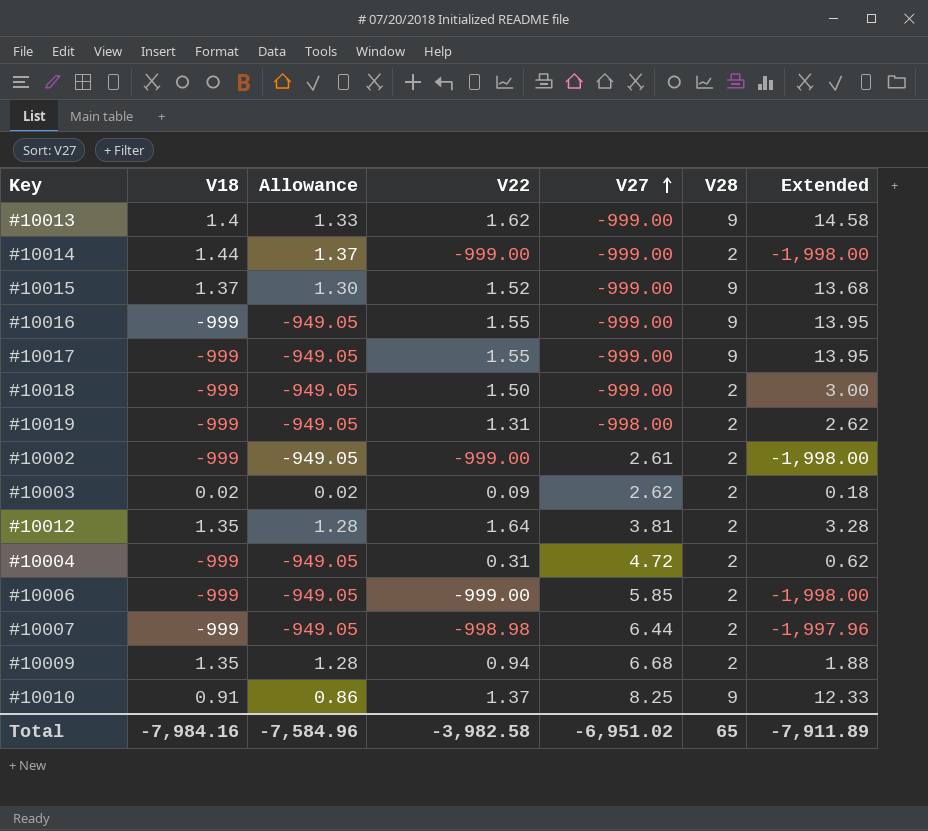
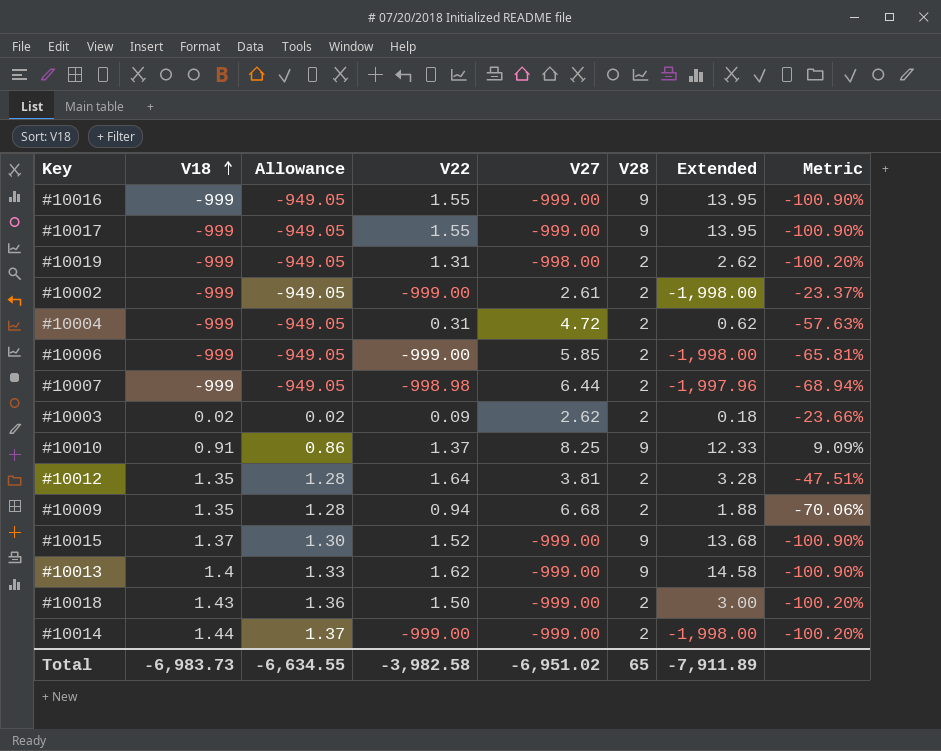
row order: V27 ascending -> V18 ascending
column Metric | formula: none -> ([V28] - [V27]) / [V27]
#10018 | V18: -999 -> 1.43
#10018 | Allowance: -949.05 -> 1.36
Total | V18: -7,984.16 -> -6,983.73
Total | Allowance: -7,584.96 -> -6,634.55

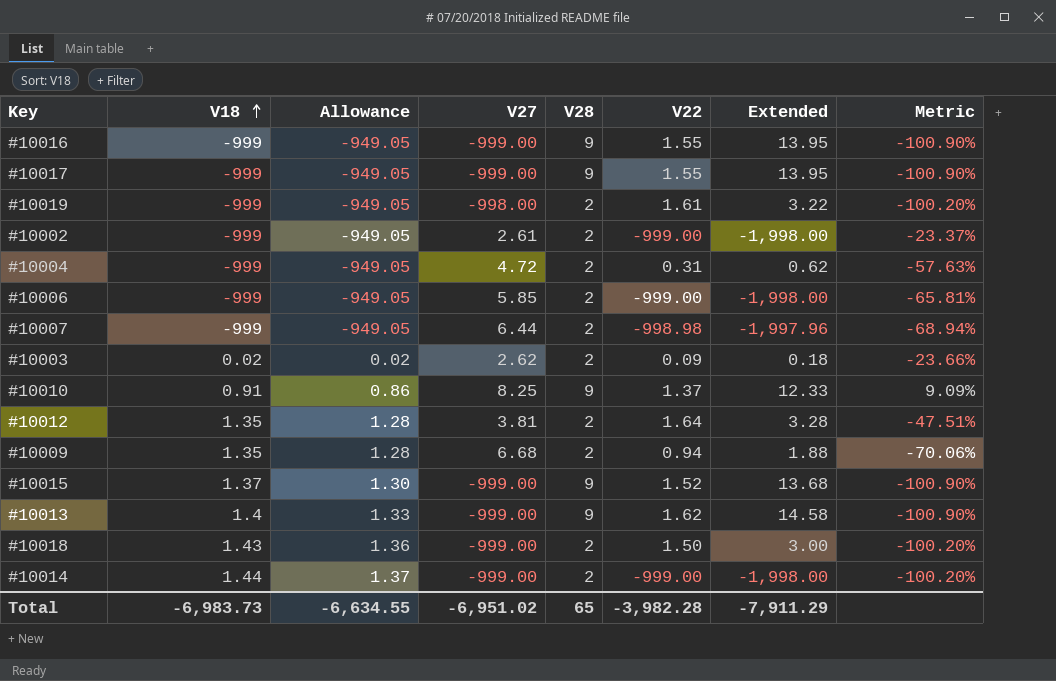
column V22 | position: 4 -> 6
#10019 | V22: 1.31 -> 1.61
#10019 | Extended: 2.62 -> 3.22
Total | V22: -3,982.58 -> -3,982.28
Total | Extended: -7,911.89 -> -7,911.29

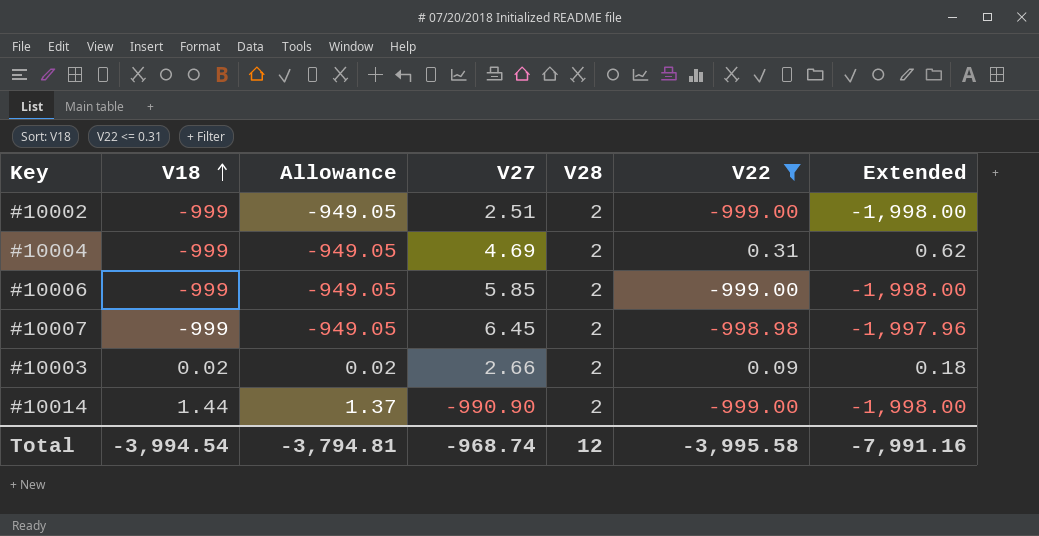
filter: none -> V22 <= 0.31
column Metric | formula: ([V28] - [V27]) / [V27] -> none
#10002 | V27: 2.61 -> 2.51
#10004 | V27: 4.72 -> 4.69
#10007 | V27: 6.44 -> 6.45
#10003 | V27: 2.62 -> 2.66
#10014 | V27: -999.00 -> -990.90
Total | V18: -6,983.73 -> -3,994.54
Total | Allowance: -6,634.55 -> -3,794.81
Total | V27: -6,951.02 -> -968.74
Total | V28: 65 -> 12
Total | V22: -3,982.28 -> -3,995.58
Total | Extended: -7,911.29 -> -7,991.16

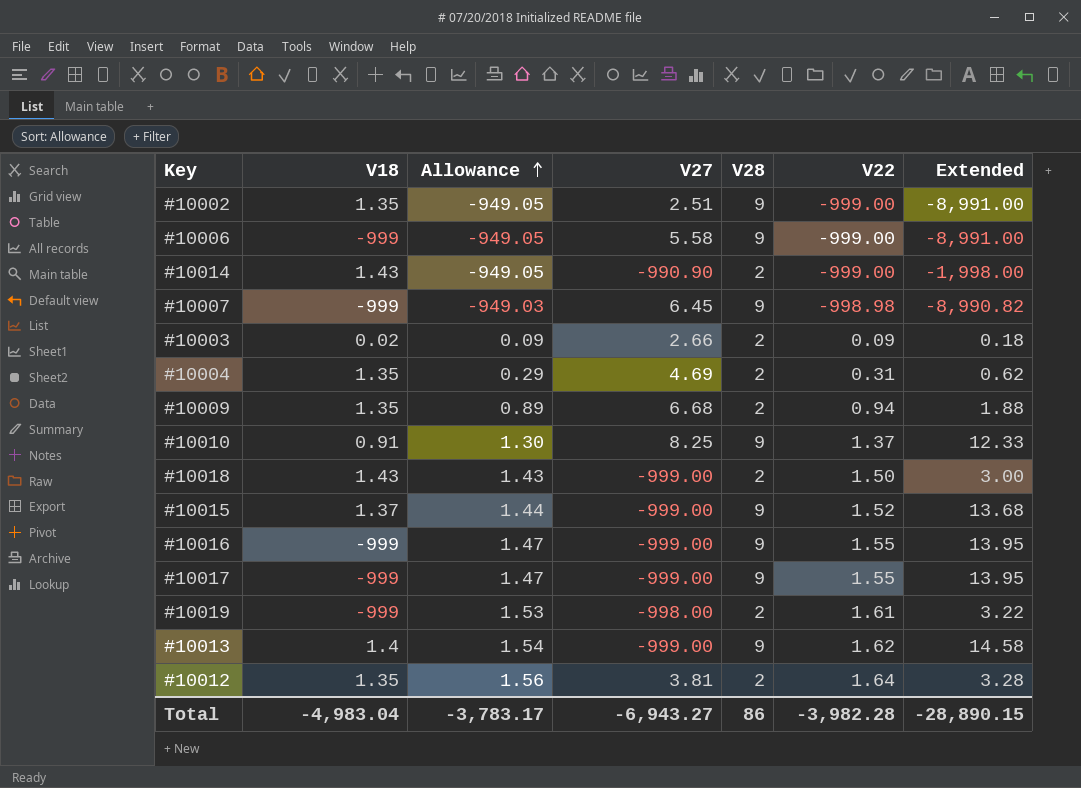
filter: V22 <= 0.31 -> none
row order: V18 ascending -> Allowance ascending
column Allowance | formula: [V18] * 0.95 -> [V22] * 0.95
#10002 | V18: -999 -> 1.35
#10002 | V28: 2 -> 9
#10002 | Extended: -1,998.00 -> -8,991.00
#10006 | V27: 5.85 -> 5.58
#10006 | V28: 2 -> 9
#10006 | Extended: -1,998.00 -> -8,991.00
#10014 | V18: 1.44 -> 1.43
#10007 | V28: 2 -> 9
#10007 | Extended: -1,997.96 -> -8,990.82
#10004 | V18: -999 -> 1.35
Total | V18: -3,994.54 -> -4,983.04
Total | Allowance: -3,794.81 -> -3,783.17
Total | V27: -968.74 -> -6,943.27
Total | V28: 12 -> 86
Total | V22: -3,995.58 -> -3,982.28
Total | Extended: -7,991.16 -> -28,890.15

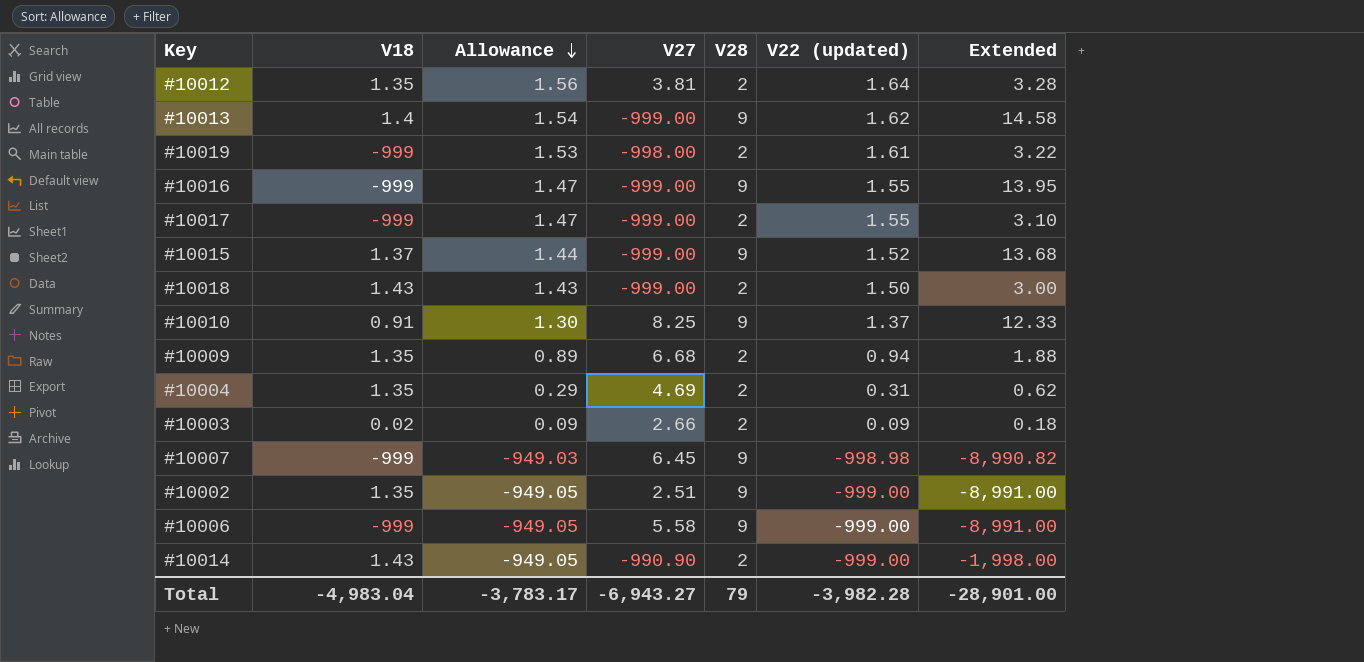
row order: Allowance ascending -> Allowance descending
column name: V22 -> V22 (updated)
#10017 | V28: 9 -> 2
#10017 | Extended: 13.95 -> 3.10
Total | V28: 86 -> 79
Total | Extended: -28,890.15 -> -28,901.00

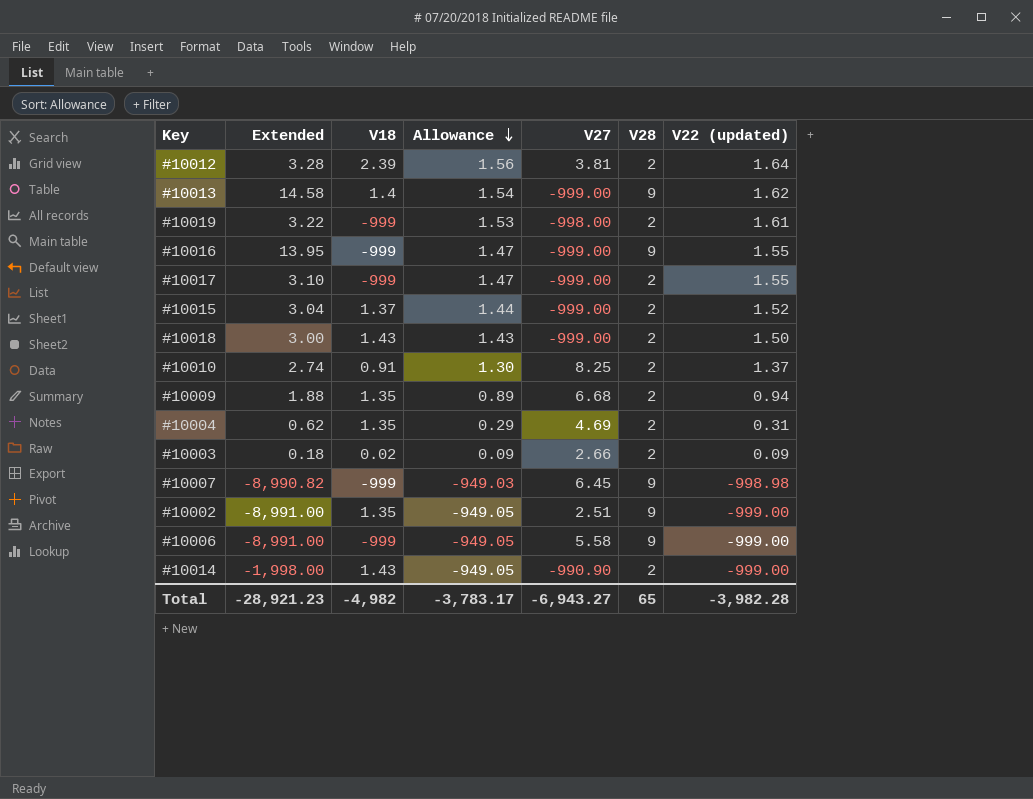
column Extended | position: 7 -> 2
#10012 | V18: 1.35 -> 2.39
#10015 | Extended: 13.68 -> 3.04
#10015 | V28: 9 -> 2
#10010 | Extended: 12.33 -> 2.74
#10010 | V28: 9 -> 2
Total | Extended: -28,901.00 -> -28,921.23
Total | V18: -4,983.04 -> -4,982
Total | V28: 79 -> 65

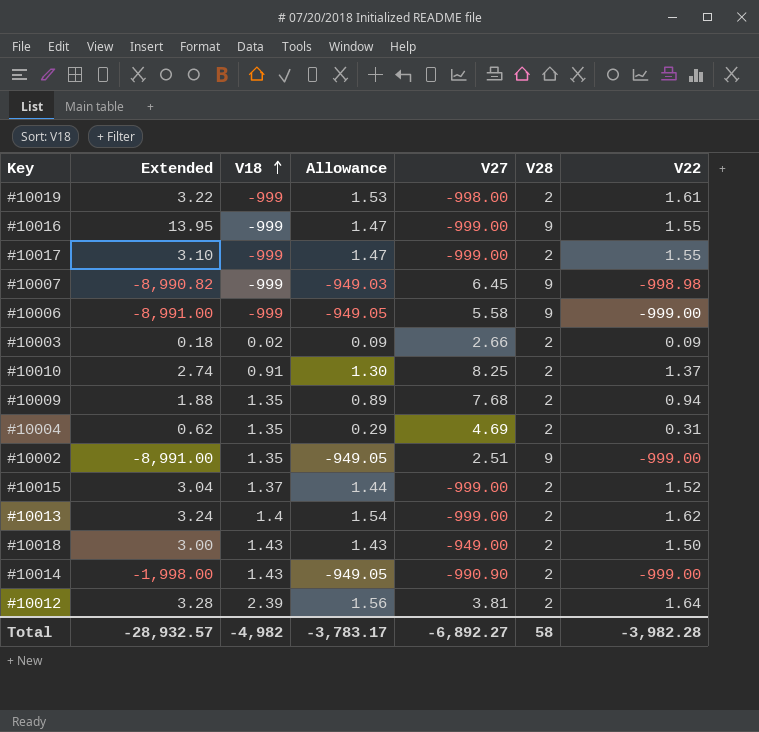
row order: Allowance descending -> V18 ascending
column name: V22 (updated) -> V22
#10009 | V27: 6.68 -> 7.68
#10013 | Extended: 14.58 -> 3.24
#10013 | V28: 9 -> 2
#10018 | V27: -999.00 -> -949.00
Total | Extended: -28,921.23 -> -28,932.57
Total | V27: -6,943.27 -> -6,892.27
Total | V28: 65 -> 58

